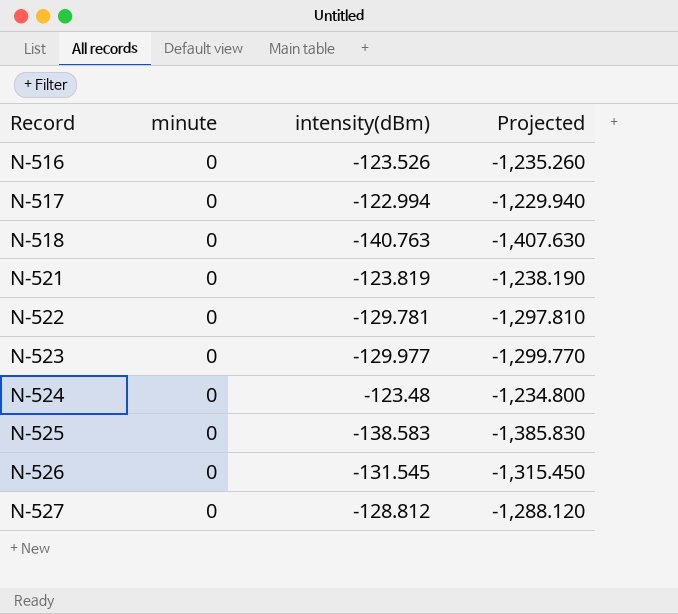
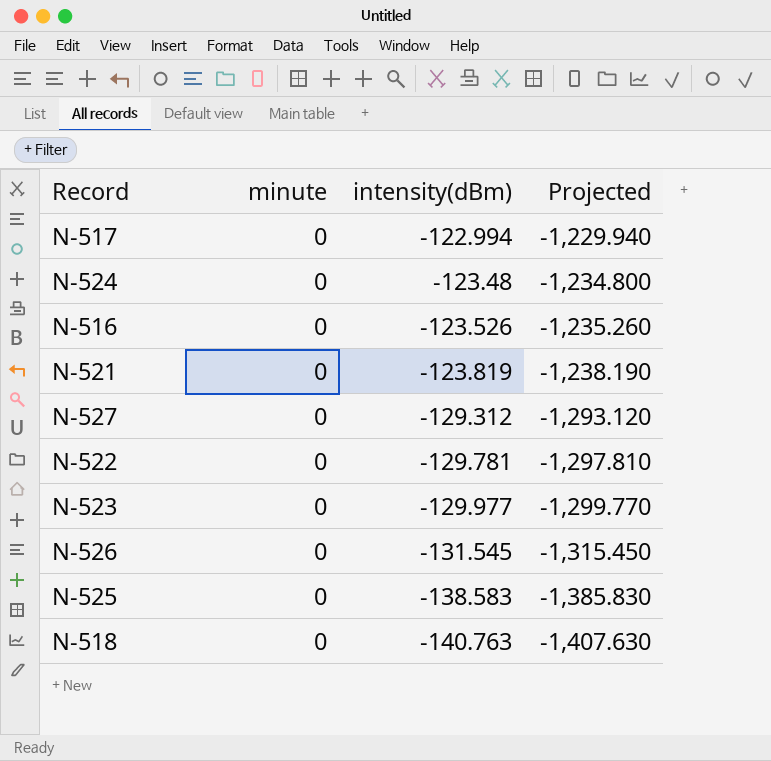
row order: Record ascending -> intensity(dBm) descending
N-527 | intensity(dBm): -128.812 -> -129.312
N-527 | Projected: -1,288.120 -> -1,293.120

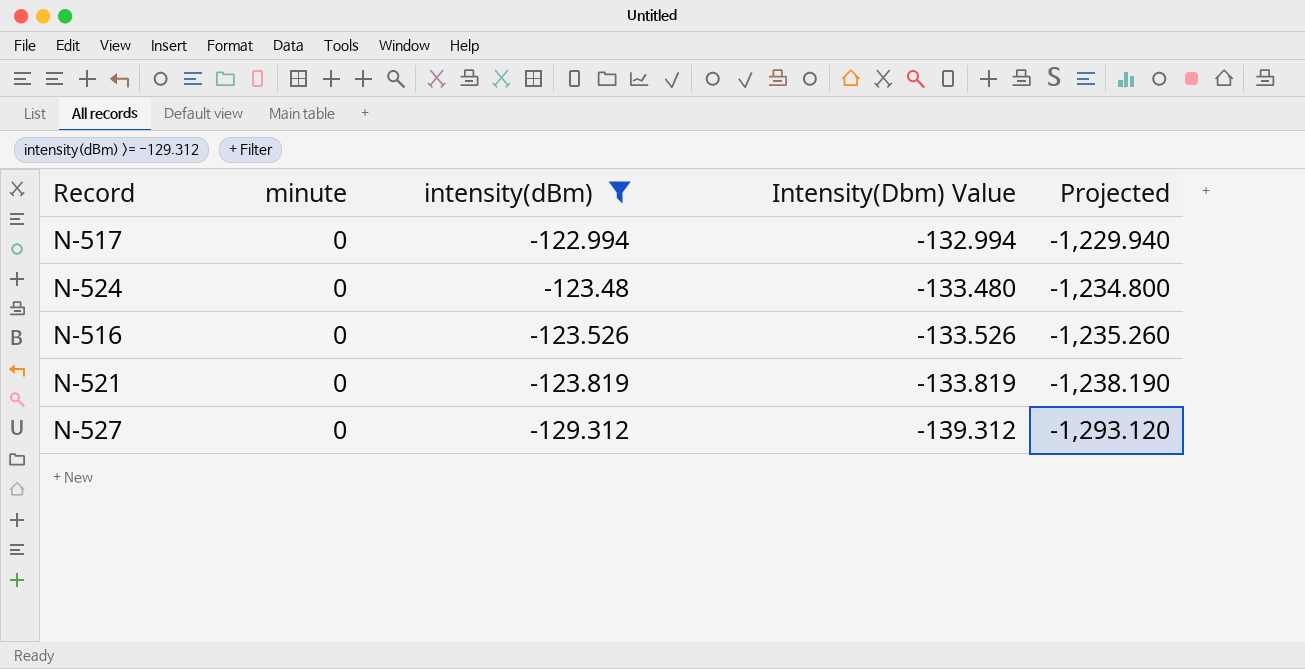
filter: none -> intensity(dBm) >= -129.312
column Intensity(Dbm) Value | formula: none -> [intensity(dBm)] - 10

